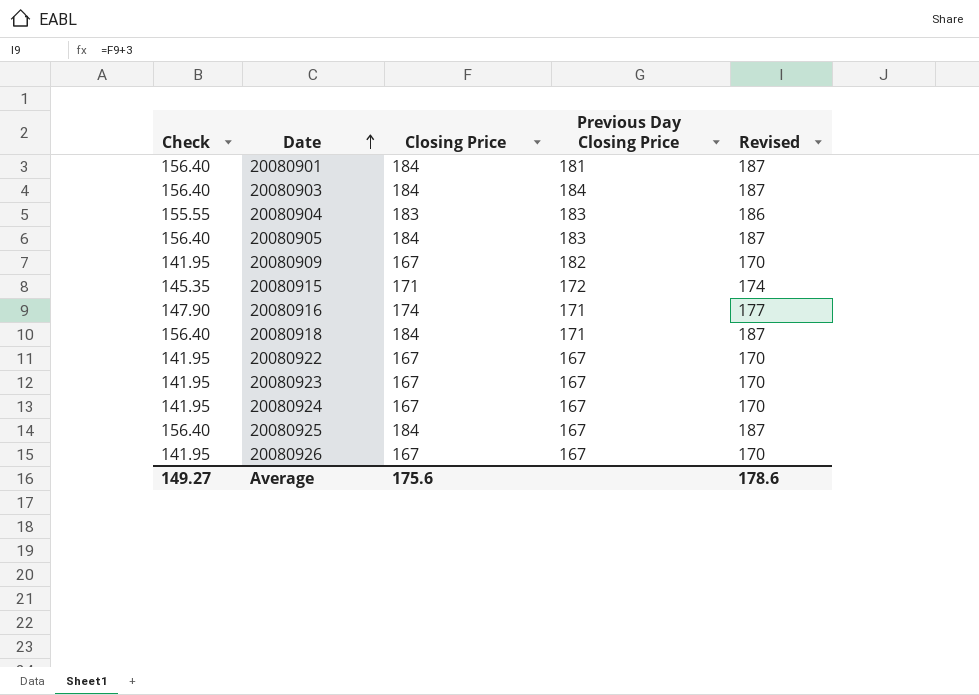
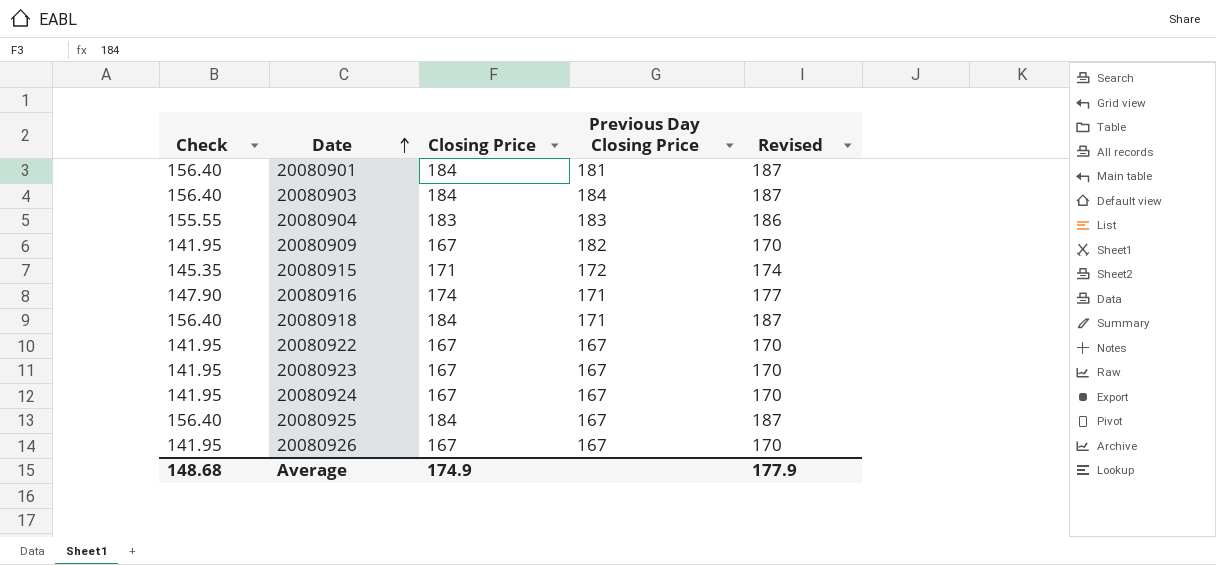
row 20080905: 156.40 | 184 | 183 | 187 -> none
Average | Check: 149.27 -> 148.68
Average | Closing Price: 175.6 -> 174.9
Average | Revised: 178.6 -> 177.9

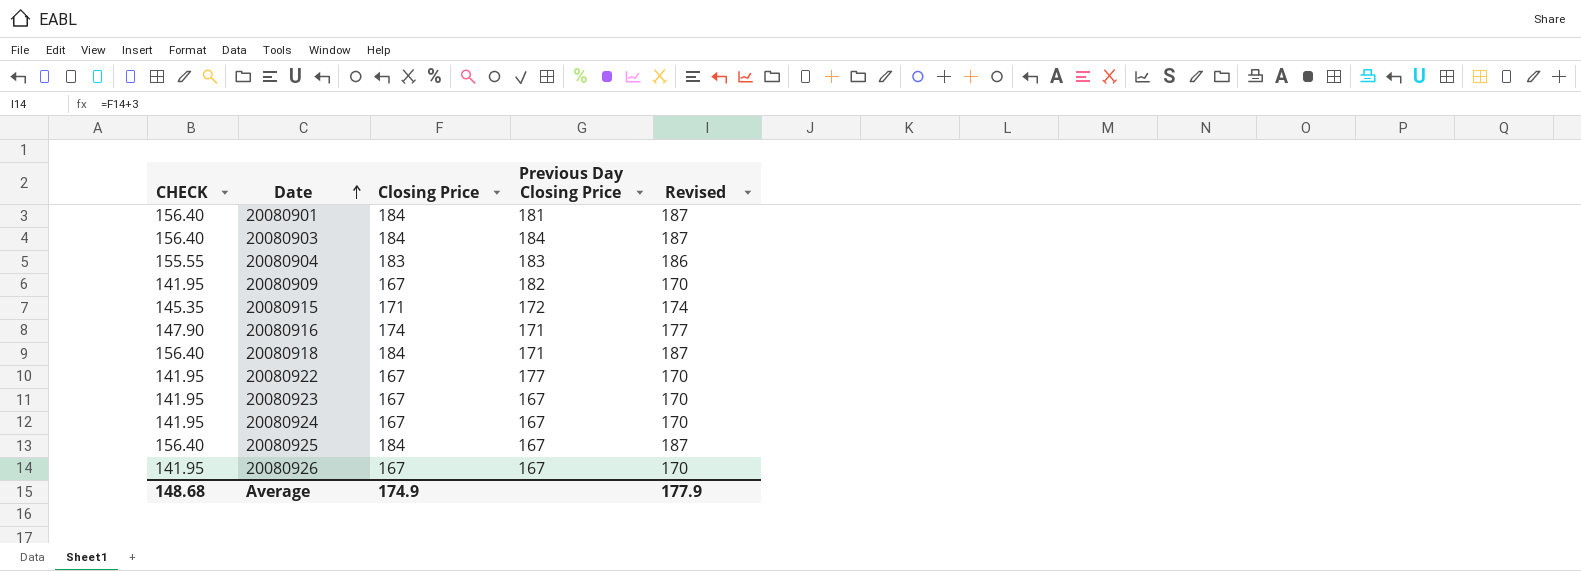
column name: Check -> CHECK
20080922 | Previous Day Closing Price: 167 -> 177

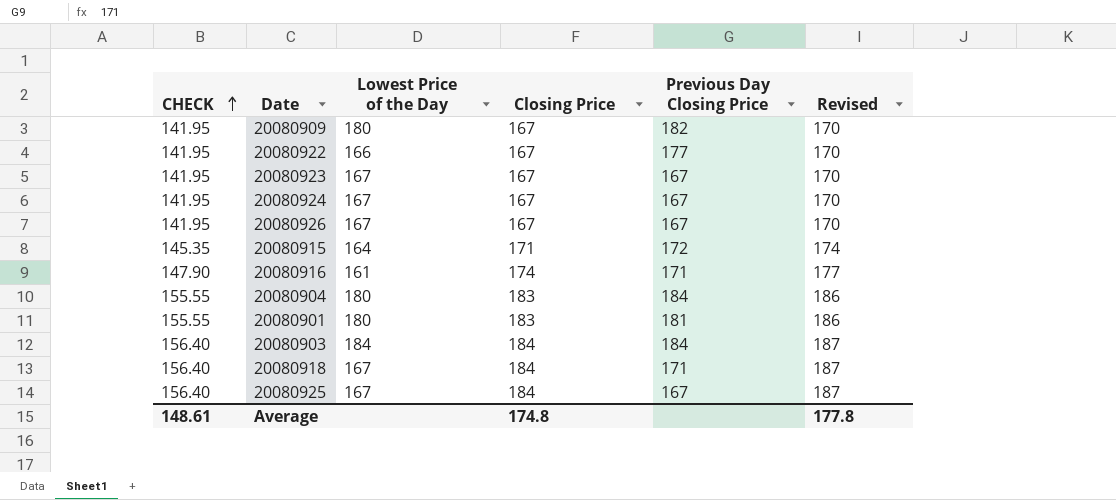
row order: Date ascending -> CHECK ascending
column Lowest Price of the Day | position: none -> 3
20080904 | Previous Day Closing Price: 183 -> 184
20080901 | CHECK: 156.40 -> 155.55
20080901 | Closing Price: 184 -> 183
20080901 | Revised: 187 -> 186
Average | CHECK: 148.68 -> 148.61
Average | Closing Price: 174.9 -> 174.8
Average | Revised: 177.9 -> 177.8

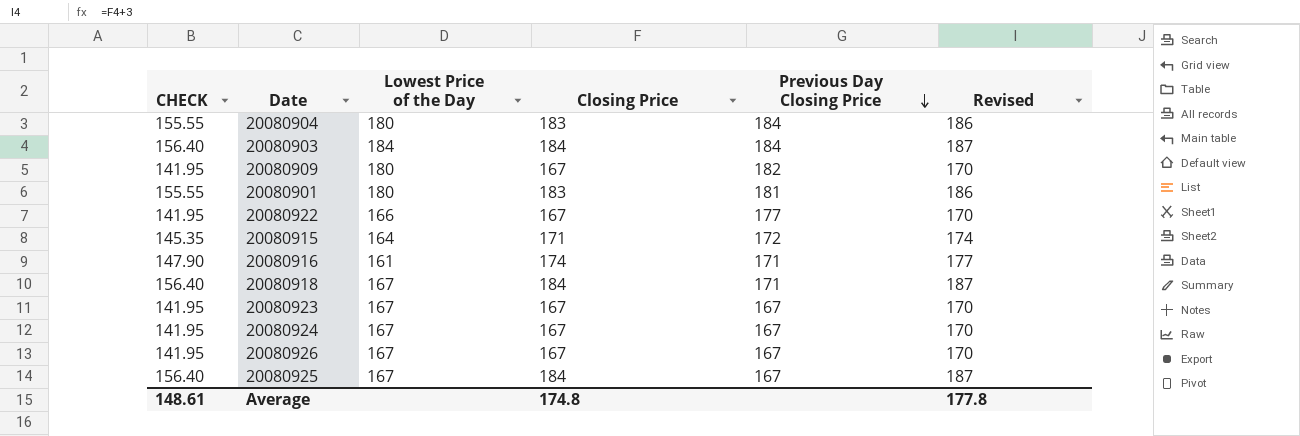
row order: CHECK ascending -> Previous Day Closing Price descending

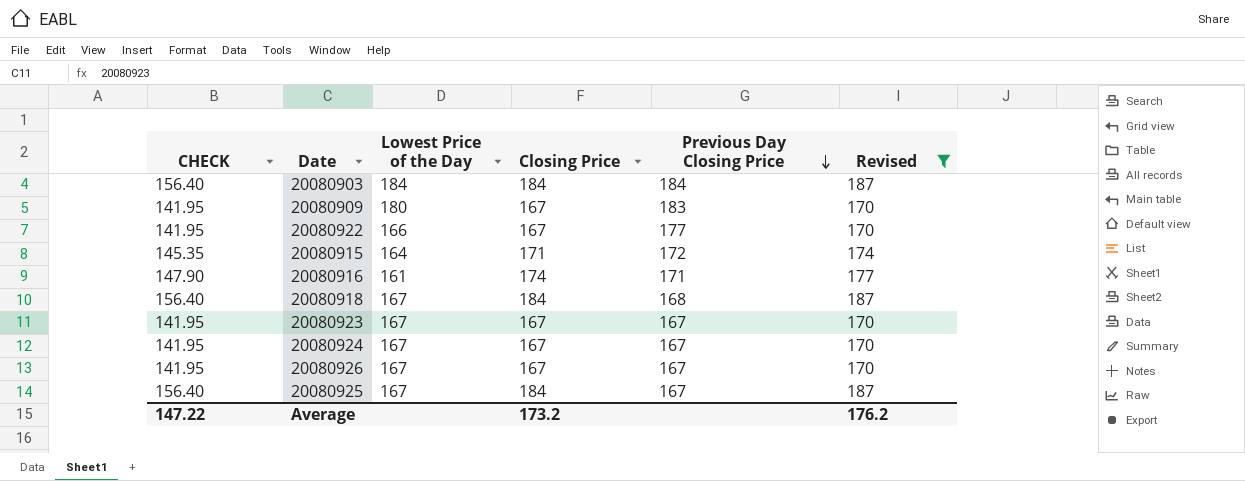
filter: none -> Revised != 186
20080909 | Previous Day Closing Price: 182 -> 183
20080918 | Previous Day Closing Price: 171 -> 168
Average | CHECK: 148.61 -> 147.22
Average | Closing Price: 174.8 -> 173.2
Average | Revised: 177.8 -> 176.2

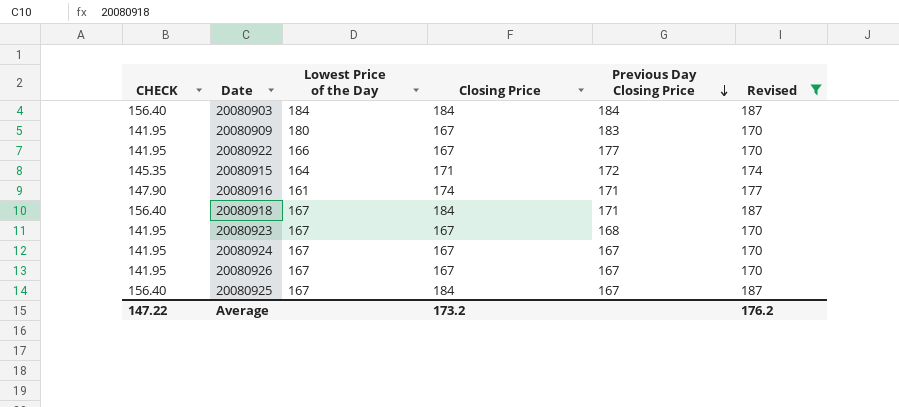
20080918 | Previous Day Closing Price: 168 -> 171
20080923 | Previous Day Closing Price: 167 -> 168

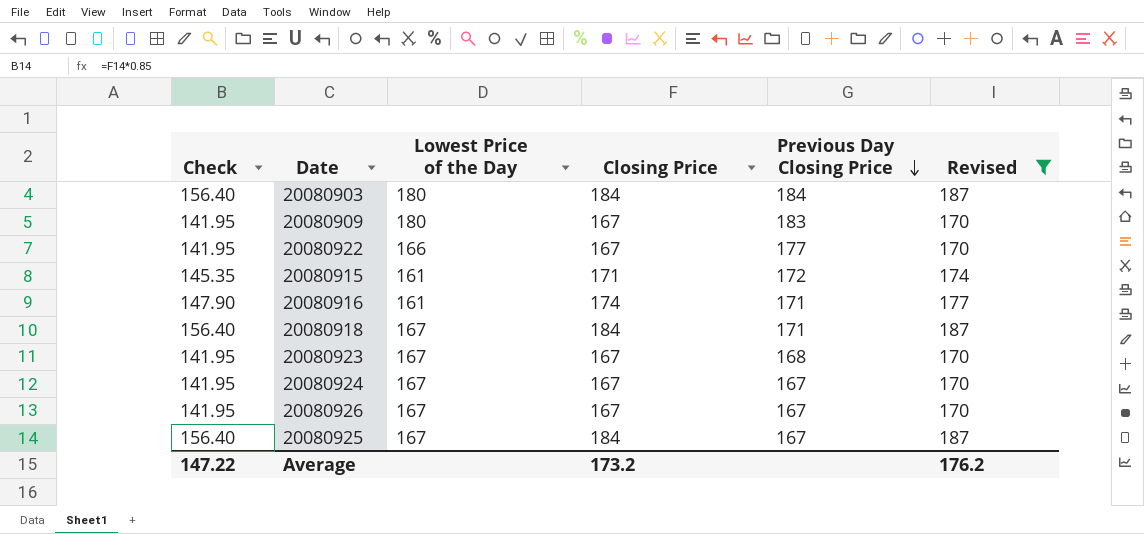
column name: CHECK -> Check
20080903 | Lowest Price of the Day: 184 -> 180
20080915 | Lowest Price of the Day: 164 -> 161

